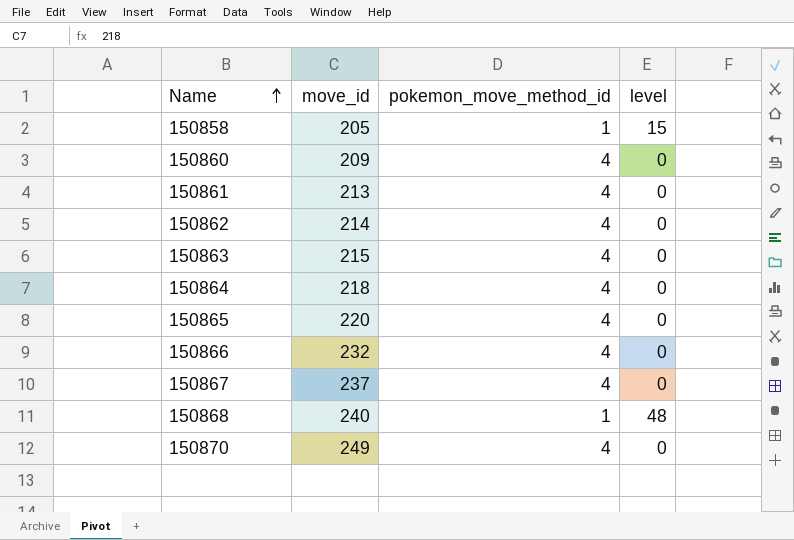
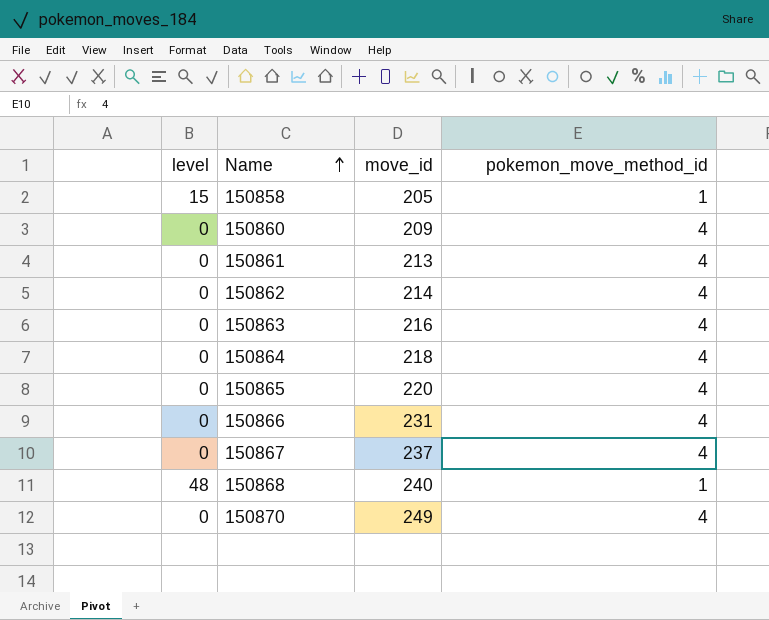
column level | position: 4 -> 1
150863 | move_id: 215 -> 216
150866 | move_id: 232 -> 231

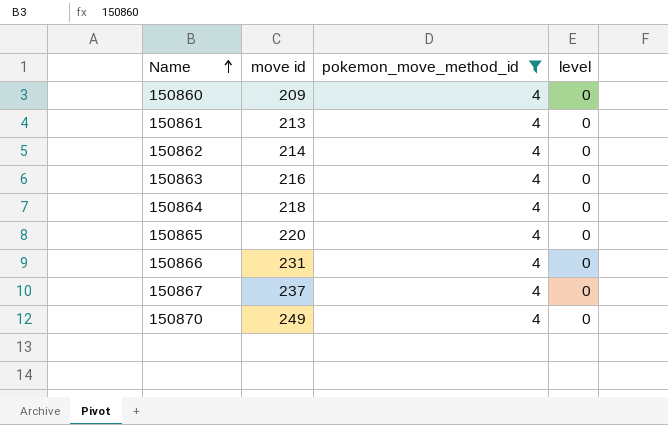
filter: none -> pokemon_move_method_id = 4
column name: move_id -> move id
column level | position: 1 -> 4

